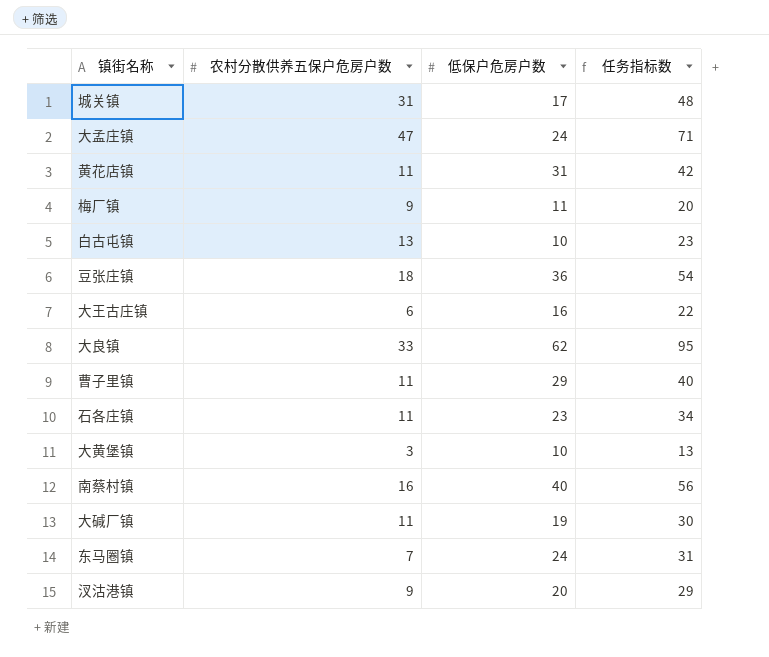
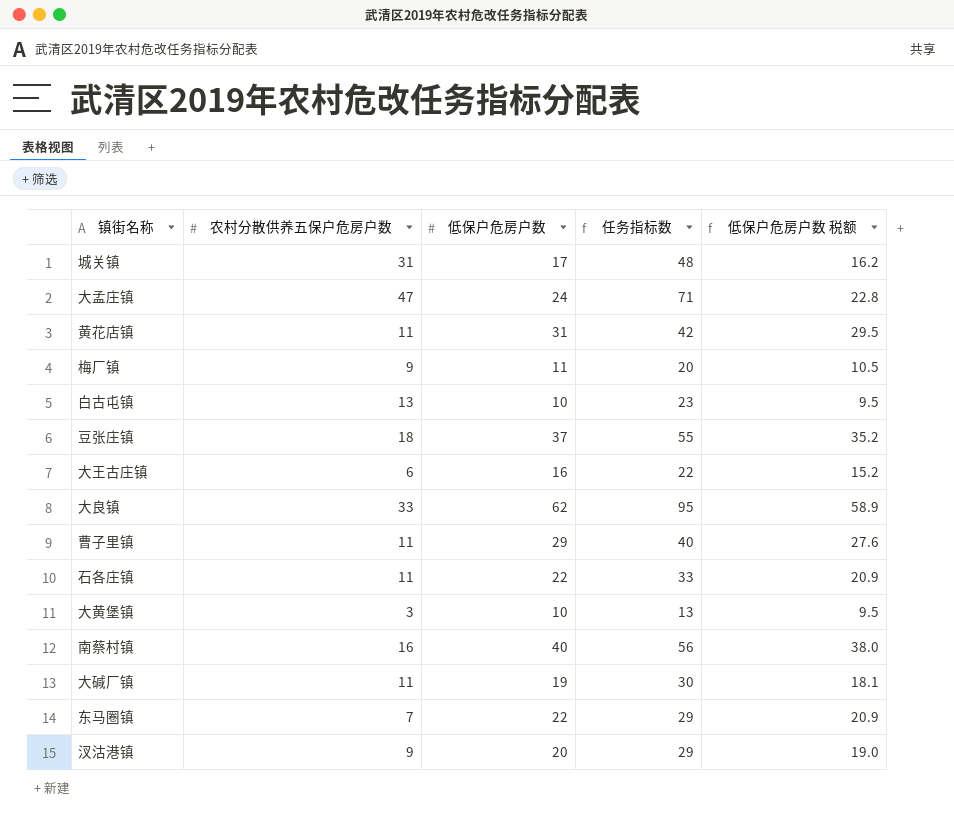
column 低保户危房户数 税额 | formula: none -> [低保户危房户数] * 0.95
豆张庄镇 | 低保户危房户数: 36 -> 37
豆张庄镇 | 任务指标数: 54 -> 55
石各庄镇 | 低保户危房户数: 23 -> 22
石各庄镇 | 任务指标数: 34 -> 33
东马圈镇 | 低保户危房户数: 24 -> 22
东马圈镇 | 任务指标数: 31 -> 29

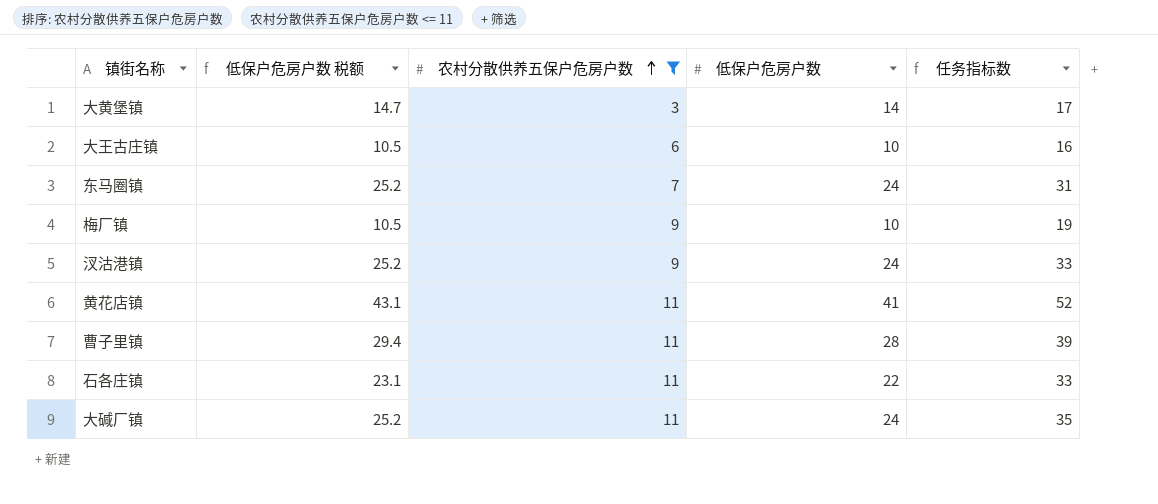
filter: none -> 农村分散供养五保户危房户数 <= 11
row order: none -> 农村分散供养五保户危房户数 ascending
column 低保户危房户数 税额 | formula: [低保户危房户数] * 0.95 -> [低保户危房户数] * 1.05
column 低保户危房户数 税额 | position: 5 -> 2
大黄堡镇 | 低保户危房户数: 10 -> 14
大黄堡镇 | 任务指标数: 13 -> 17
大王古庄镇 | 低保户危房户数: 16 -> 10
大王古庄镇 | 任务指标数: 22 -> 16
东马圈镇 | 低保户危房户数: 22 -> 24
东马圈镇 | 任务指标数: 29 -> 31
梅厂镇 | 低保户危房户数: 11 -> 10
梅厂镇 | 任务指标数: 20 -> 19
汊沽港镇 | 低保户危房户数: 20 -> 24
汊沽港镇 | 任务指标数: 29 -> 33
黄花店镇 | 低保户危房户数: 31 -> 41
黄花店镇 | 任务指标数: 42 -> 52
曹子里镇 | 低保户危房户数: 29 -> 28
曹子里镇 | 任务指标数: 40 -> 39
大碱厂镇 | 低保户危房户数: 19 -> 24
大碱厂镇 | 任务指标数: 30 -> 35

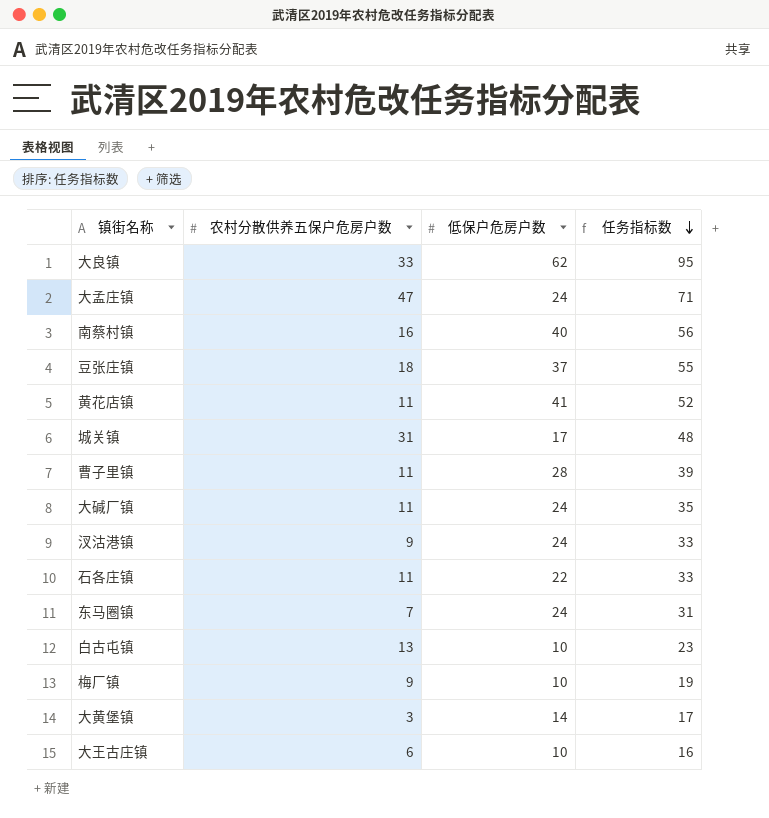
filter: 农村分散供养五保户危房户数 <= 11 -> none
row order: 农村分散供养五保户危房户数 ascending -> 任务指标数 descending
column 低保户危房户数 税额 | formula: [低保户危房户数] * 1.05 -> none

